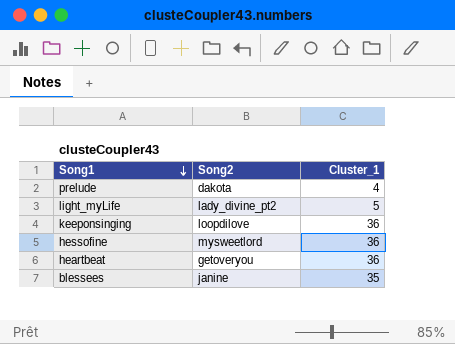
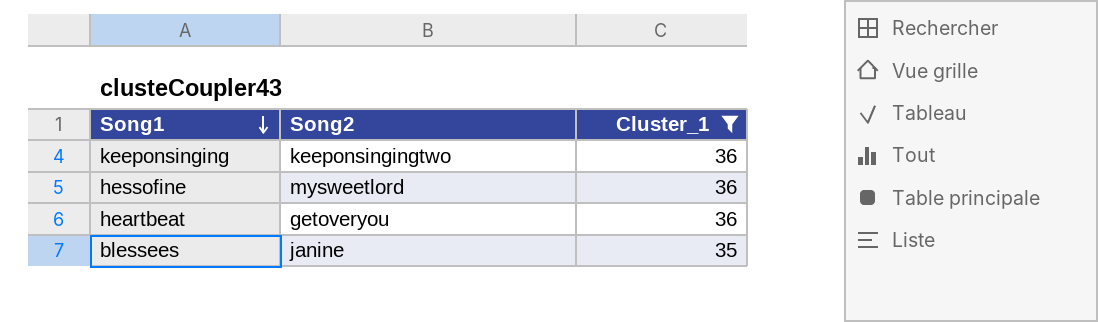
filter: none -> Cluster_1 >= 35
keeponsinging | Song2: loopdilove -> keeponsingingtwo

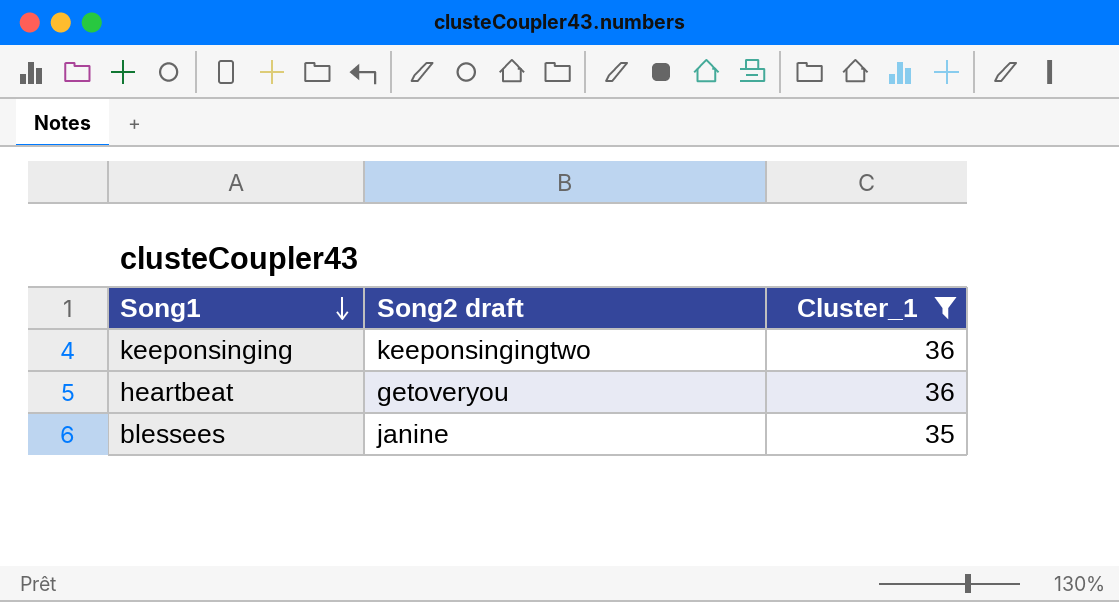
column name: Song2 -> Song2 draft
row hessofine: mysweetlord | 36 -> none

